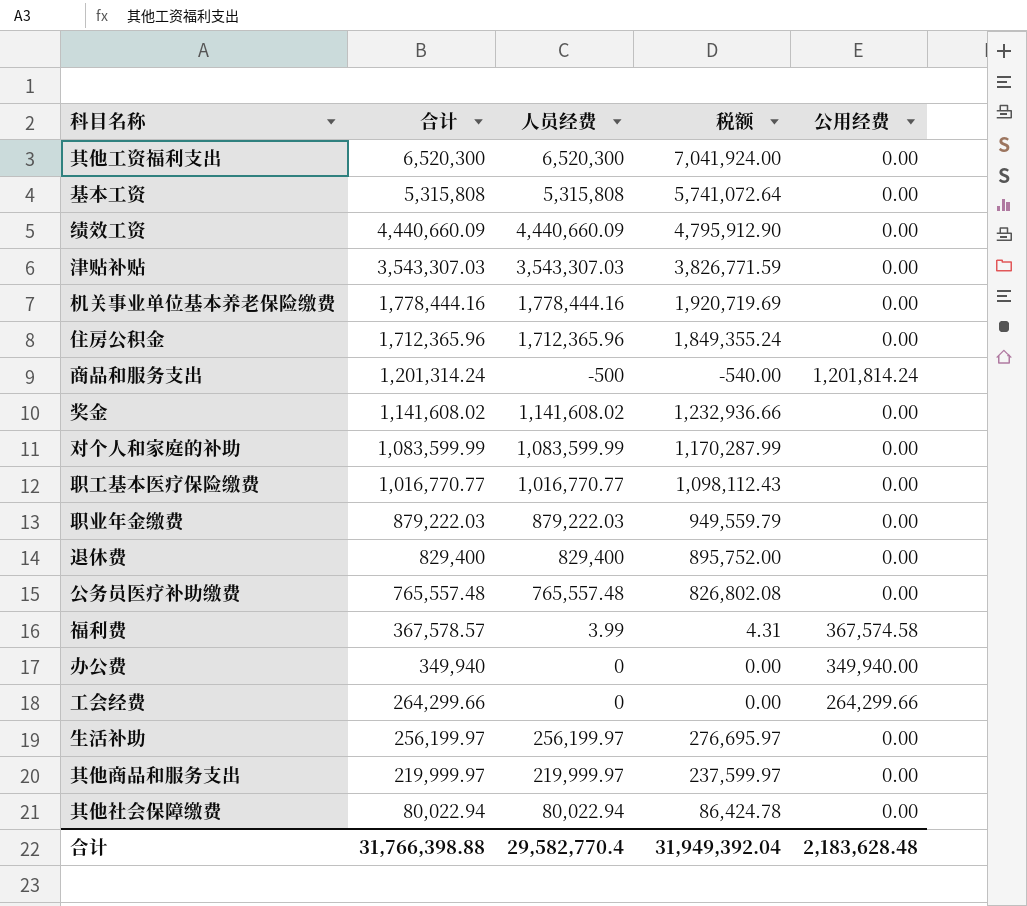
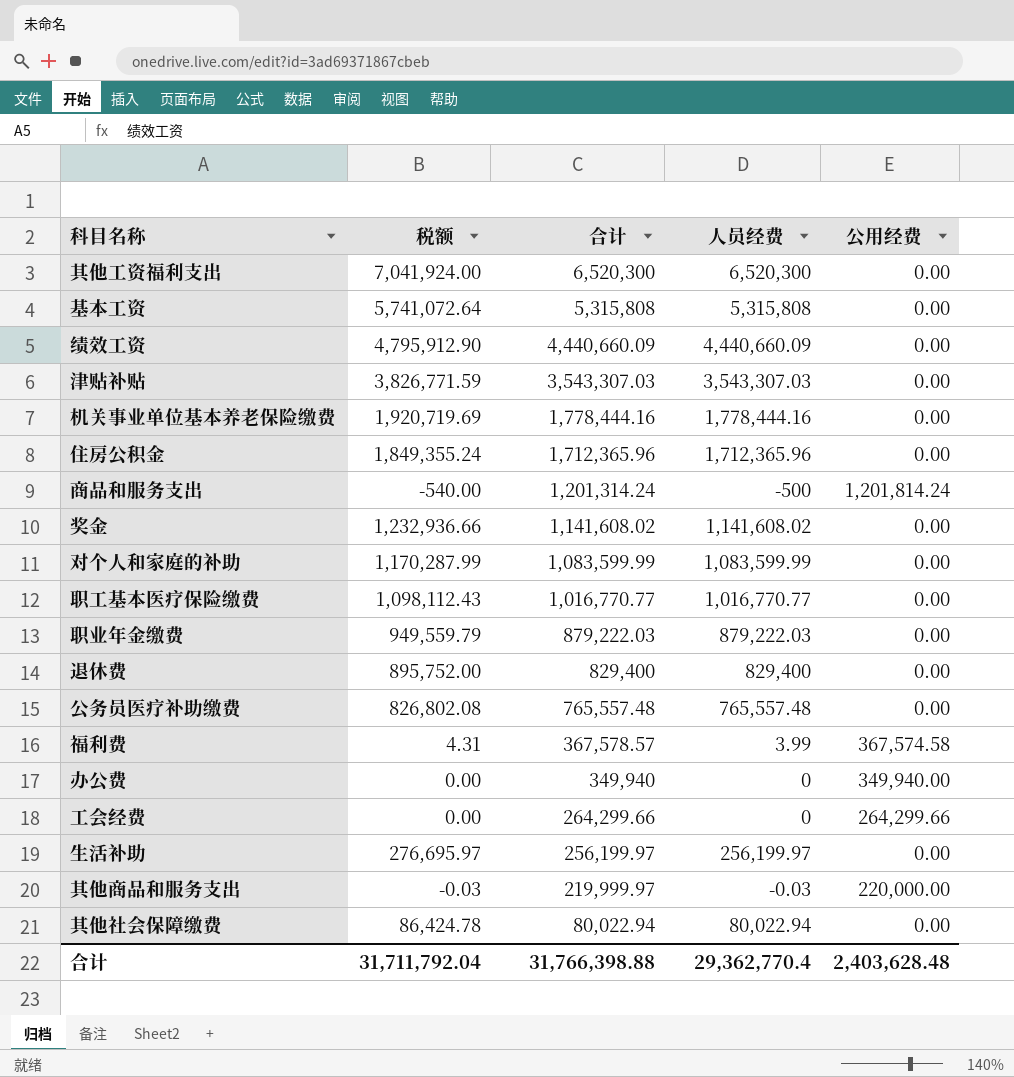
column 税额 | position: 4 -> 2
其他商品和服务支出 | 税额: 237,599.97 -> -0.03
其他商品和服务支出 | 人员经费: 219,999.97 -> -0.03
其他商品和服务支出 | 公用经费: 0.00 -> 220,000.00
合计 | 税额: 31,949,392.04 -> 31,711,792.04
合计 | 人员经费: 29,582,770.4 -> 29,362,770.4
合计 | 公用经费: 2,183,628.48 -> 2,403,628.48

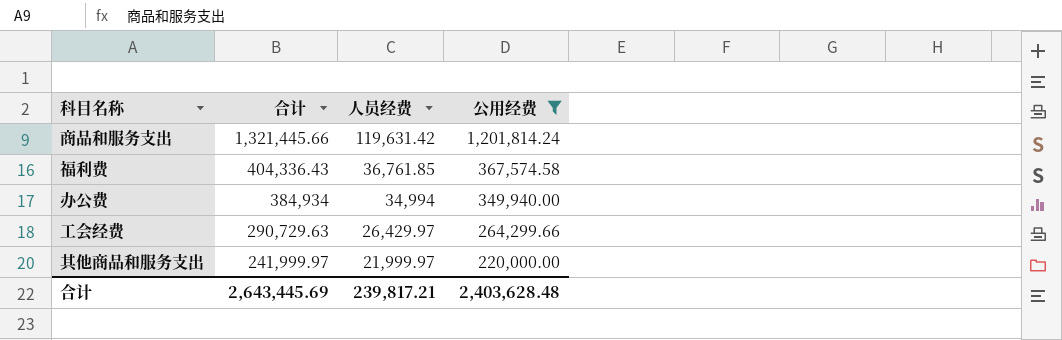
filter: none -> 公用经费 != 0.00
column 税额 | formula: [人员经费] * 1.08 -> none
商品和服务支出 | 合计: 1,201,314.24 -> 1,321,445.66
商品和服务支出 | 人员经费: -500 -> 119,631.42
福利费 | 合计: 367,578.57 -> 404,336.43
福利费 | 人员经费: 3.99 -> 36,761.85
办公费 | 合计: 349,940 -> 384,934
办公费 | 人员经费: 0 -> 34,994
工会经费 | 合计: 264,299.66 -> 290,729.63
工会经费 | 人员经费: 0 -> 26,429.97
其他商品和服务支出 | 合计: 219,999.97 -> 241,999.97
其他商品和服务支出 | 人员经费: -0.03 -> 21,999.97
合计 | 合计: 31,766,398.88 -> 2,643,445.69
合计 | 人员经费: 29,362,770.4 -> 239,817.21

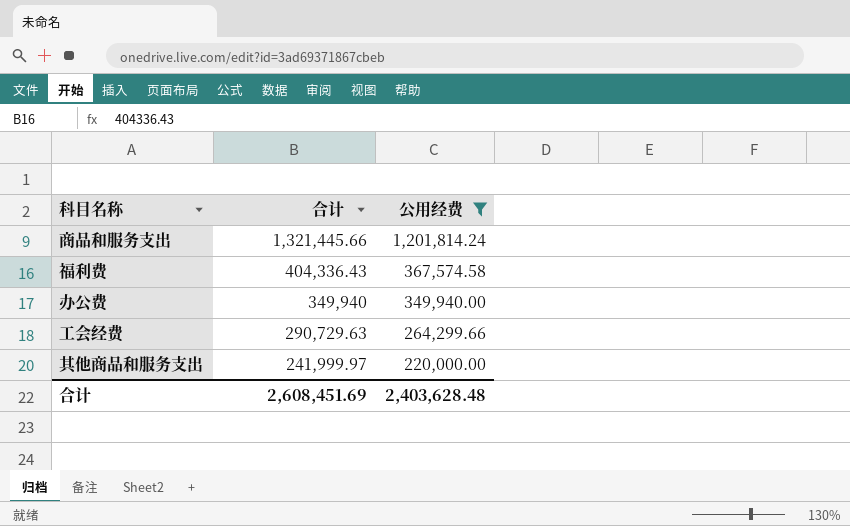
column 人员经费 | formula: [合计] - [公用经费] -> none
办公费 | 合计: 384,934 -> 349,940
合计 | 合计: 2,643,445.69 -> 2,608,451.69

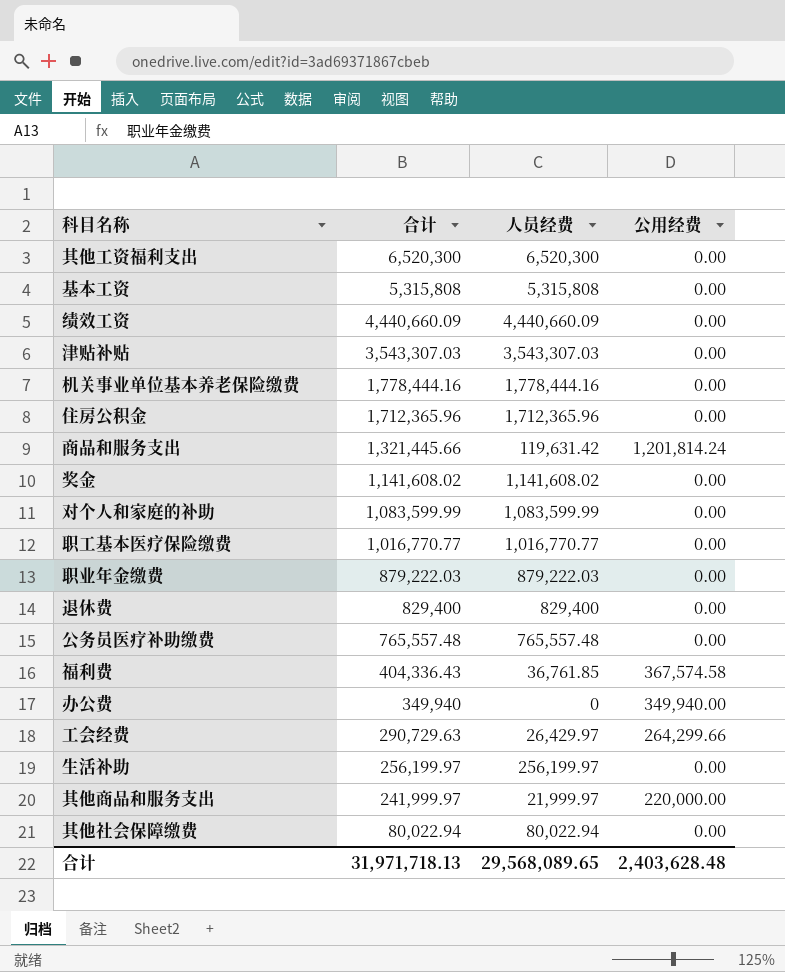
filter: 公用经费 != 0.00 -> none
column 人员经费 | formula: none -> [合计] - [公用经费]
合计 | 合计: 2,608,451.69 -> 31,971,718.13

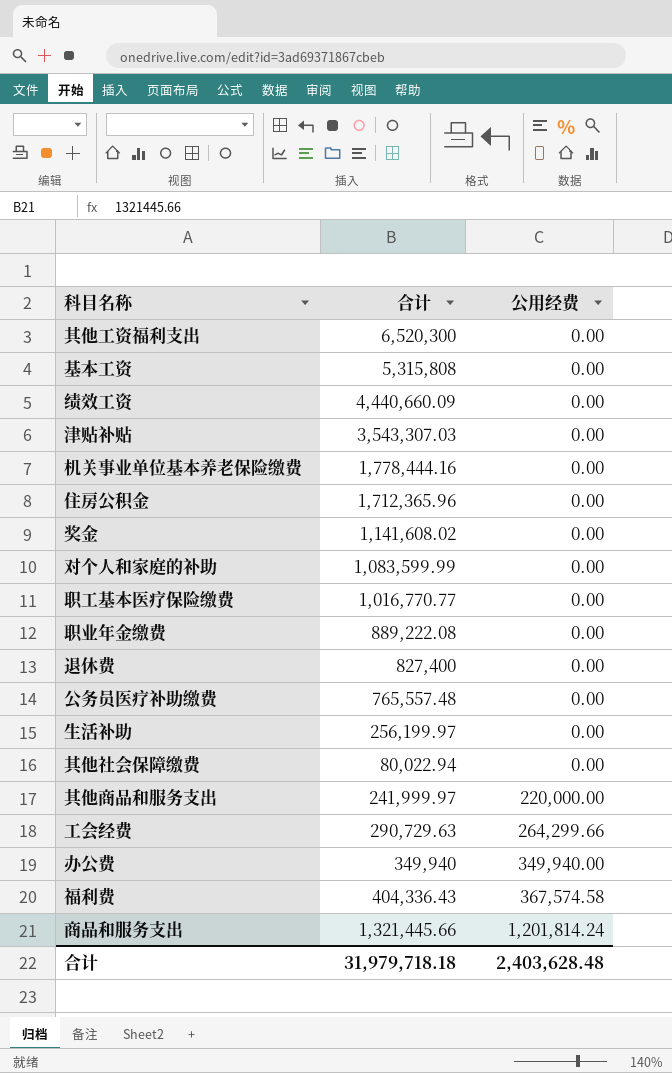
row order: 合计 descending -> 公用经费 ascending
column 人员经费 | formula: [合计] - [公用经费] -> none
职业年金缴费 | 合计: 879,222.03 -> 889,222.08
退休费 | 合计: 829,400 -> 827,400
合计 | 合计: 31,971,718.13 -> 31,979,718.18

